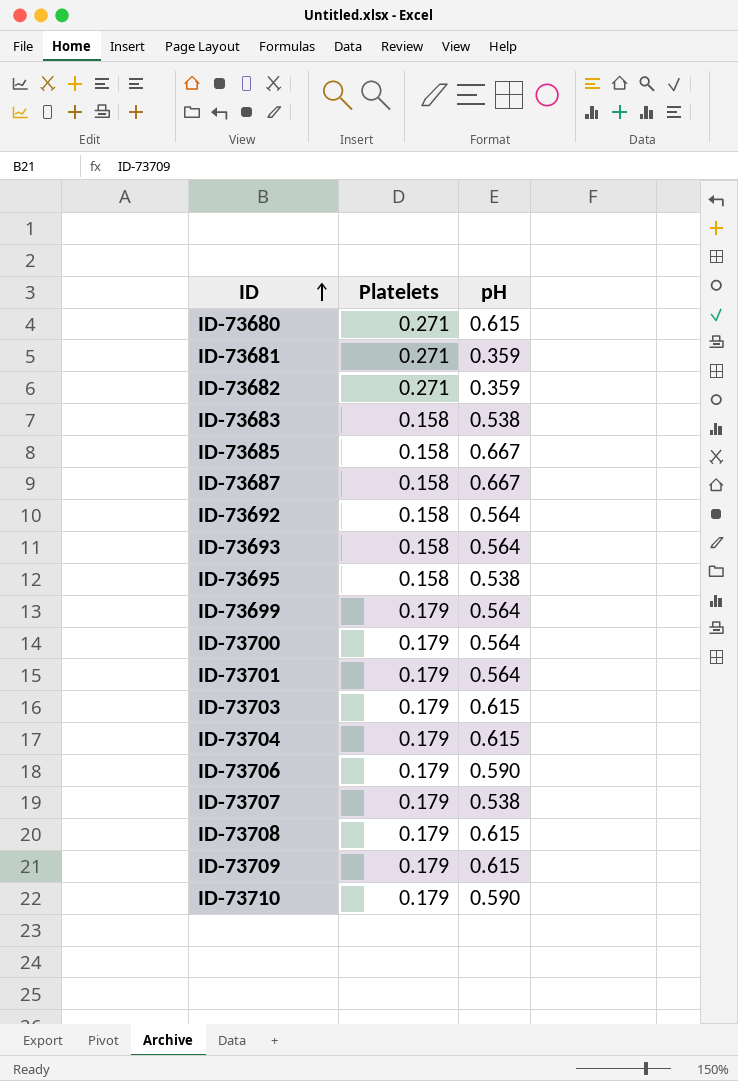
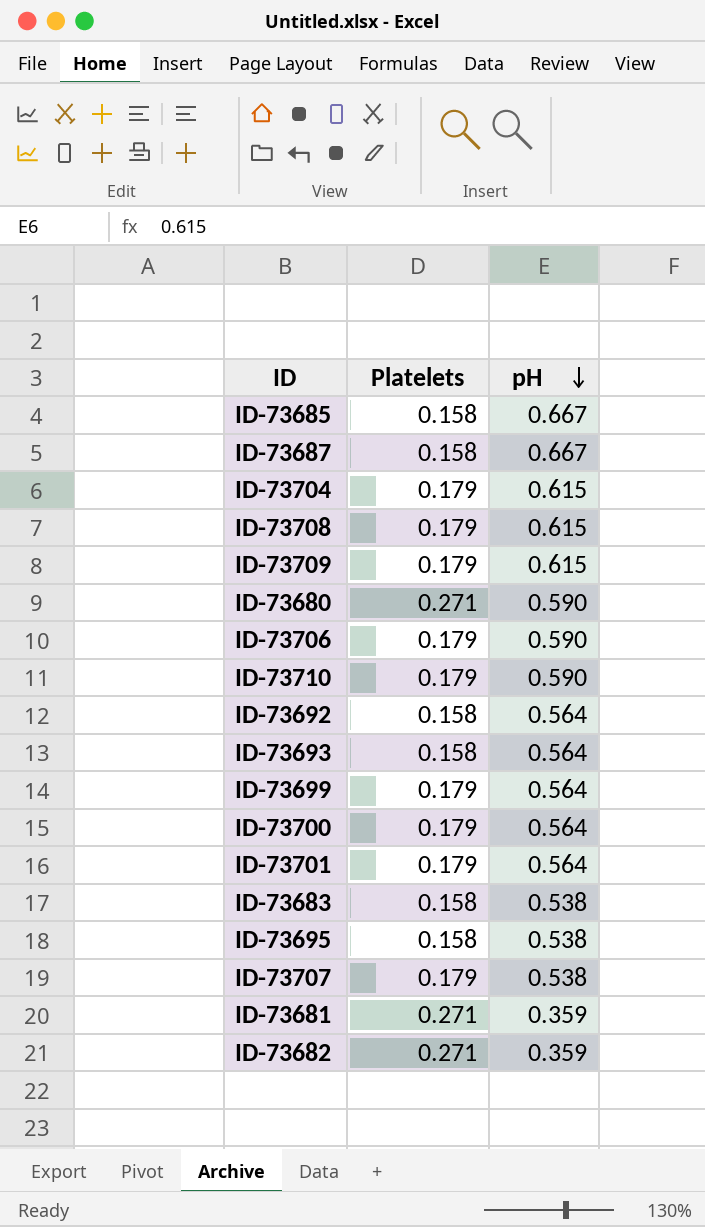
row order: ID ascending -> pH descending
row ID-73703: 0.179 | 0.615 -> none
ID-73680 | pH: 0.615 -> 0.590

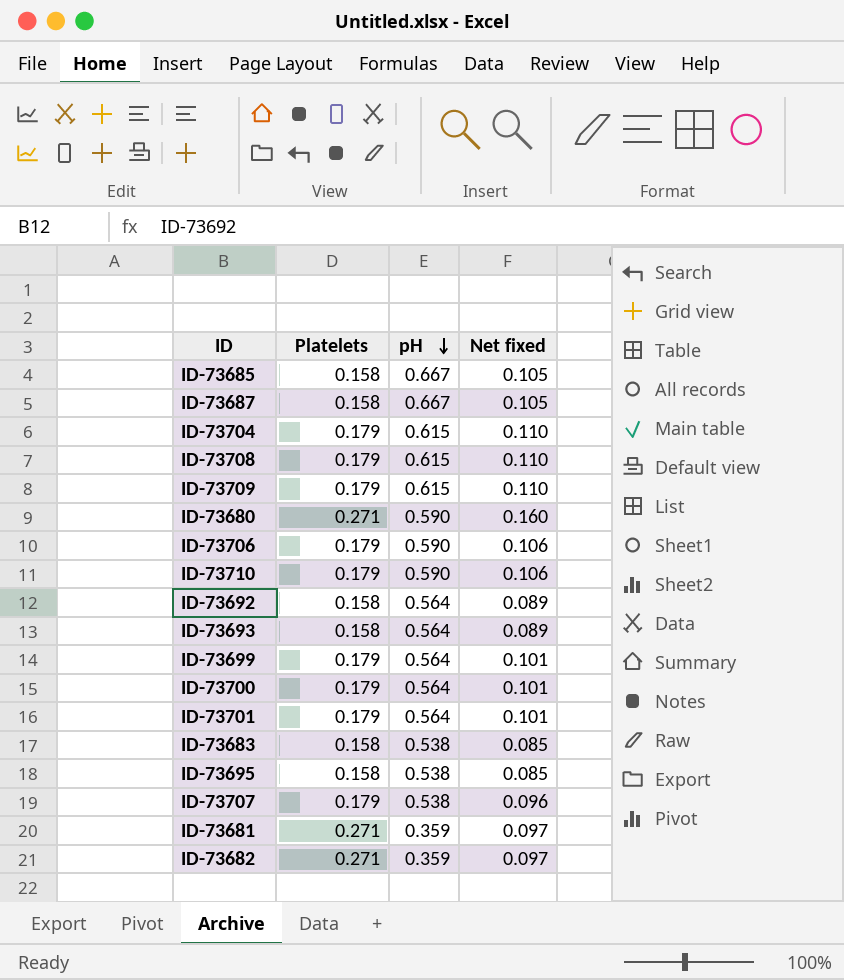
column Net fixed | formula: none -> [Platelets] * [pH]

